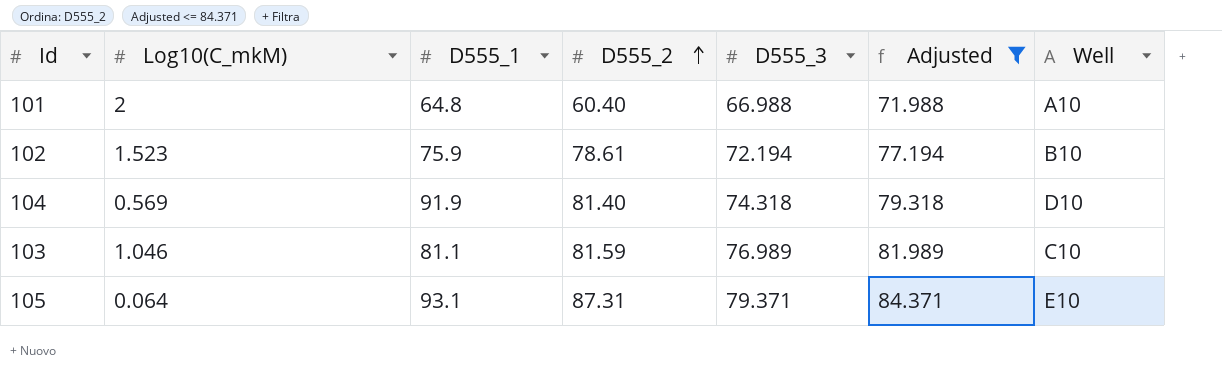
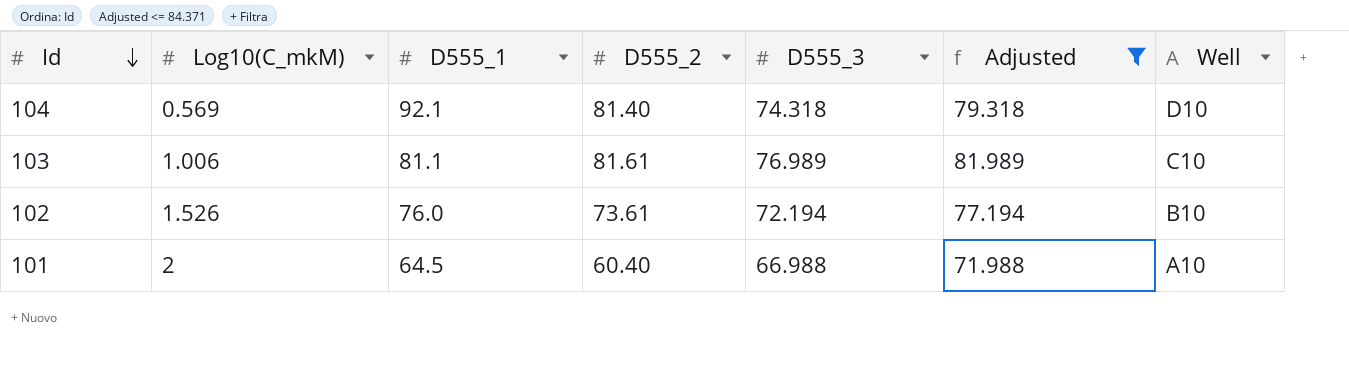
row order: D555_2 ascending -> Id descending
row 105: 0.064 | 93.1 | 87.31 | 79.371 | 84.371 | E10 -> none
104 | D555_1: 91.9 -> 92.1
103 | Log10(C_mkM): 1.046 -> 1.006
103 | D555_2: 81.59 -> 81.61
102 | Log10(C_mkM): 1.523 -> 1.526
102 | D555_1: 75.9 -> 76.0
102 | D555_2: 78.61 -> 73.61
101 | D555_1: 64.8 -> 64.5

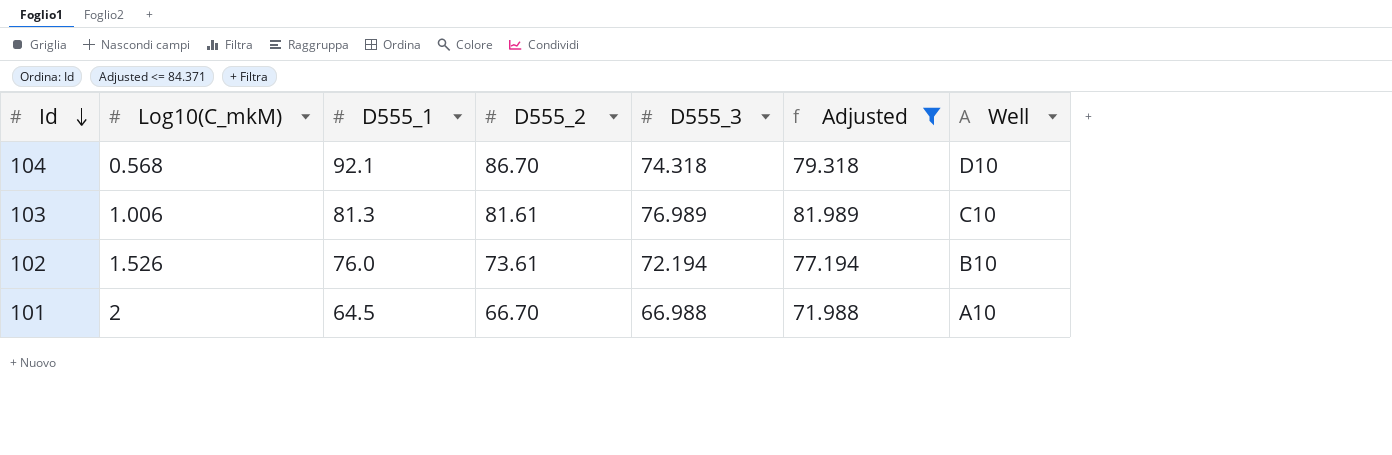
104 | Log10(C_mkM): 0.569 -> 0.568
104 | D555_2: 81.40 -> 86.70
103 | D555_1: 81.1 -> 81.3
101 | D555_2: 60.40 -> 66.70

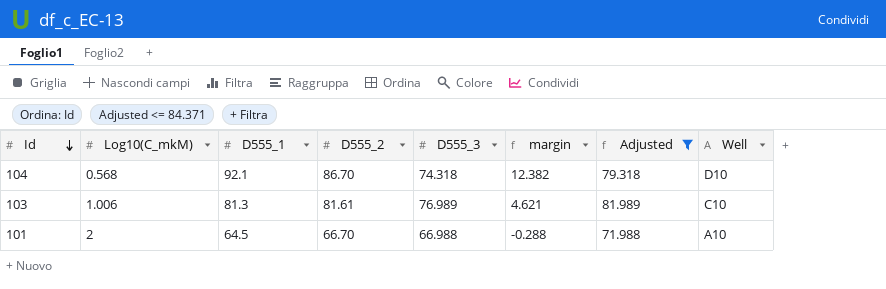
column margin | formula: none -> [D555_2] - [D555_3]
row 102: 1.526 | 76.0 | 73.61 | 72.194 | 77.194 | B10 -> none

